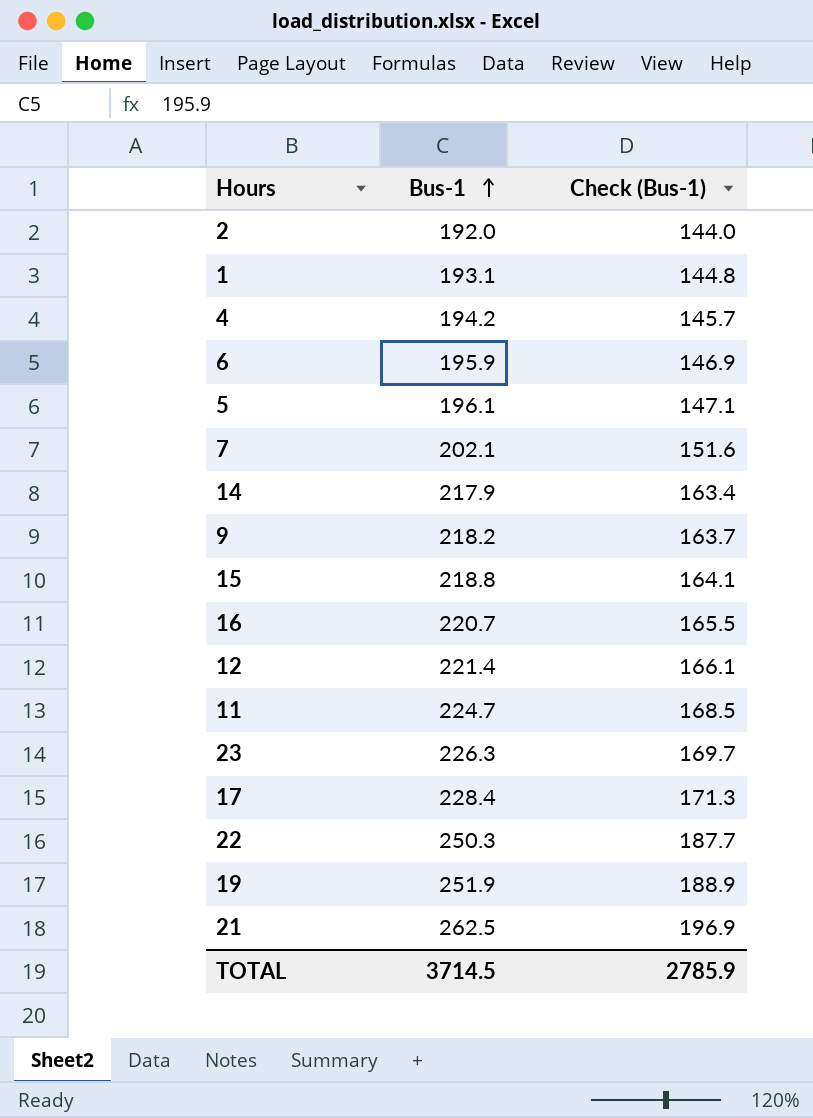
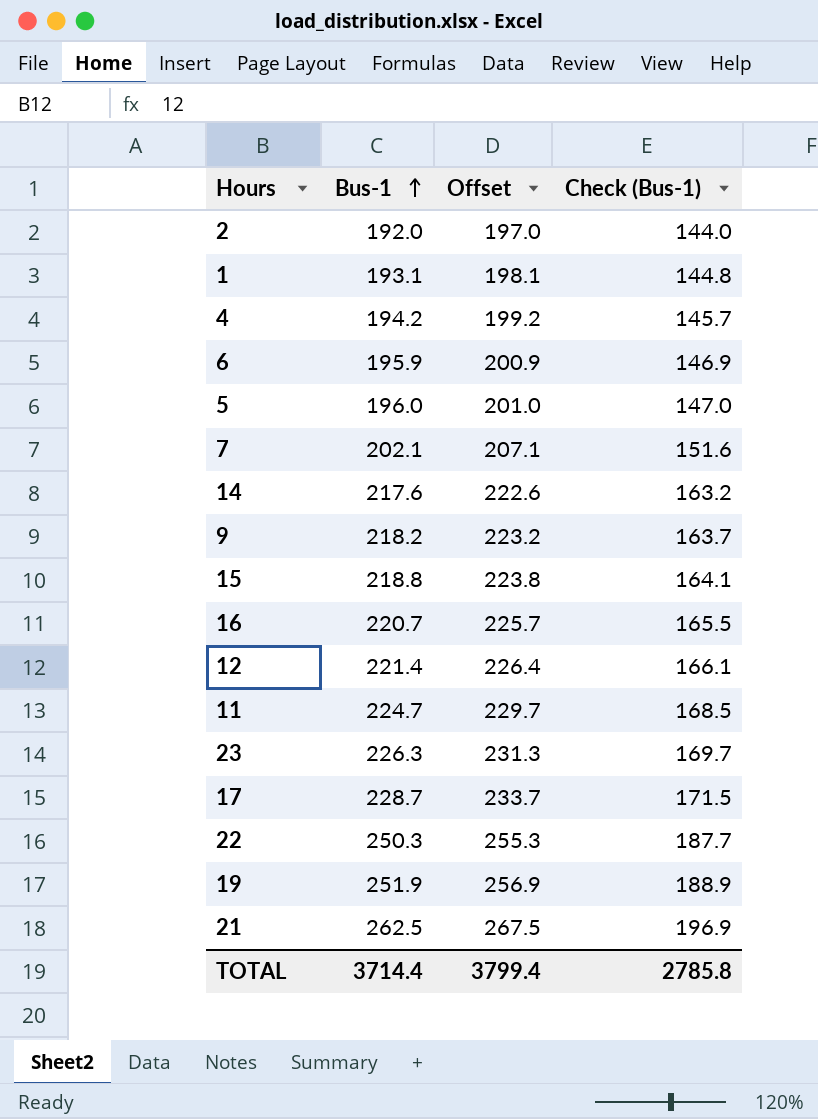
column Offset | formula: none -> [Bus-1] + 5
5 | Bus-1: 196.1 -> 196.0
5 | Check (Bus-1): 147.1 -> 147.0
14 | Bus-1: 217.9 -> 217.6
14 | Check (Bus-1): 163.4 -> 163.2
17 | Bus-1: 228.4 -> 228.7
17 | Check (Bus-1): 171.3 -> 171.5
TOTAL | Bus-1: 3714.5 -> 3714.4
TOTAL | Check (Bus-1): 2785.9 -> 2785.8

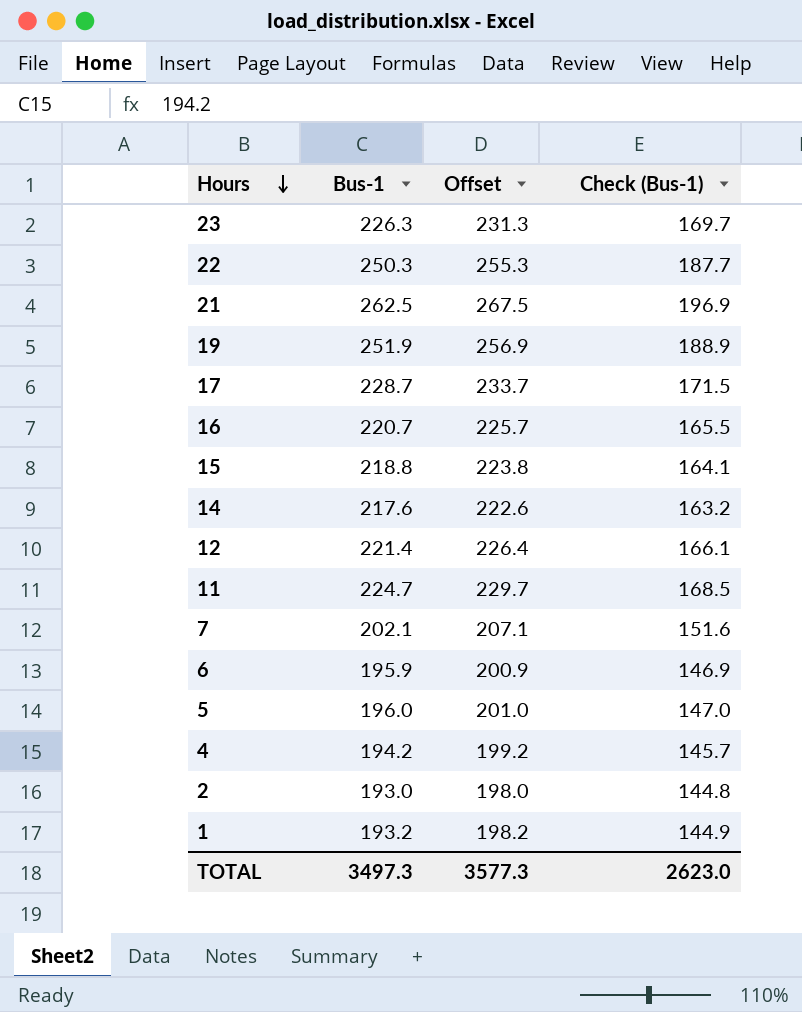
row order: Bus-1 ascending -> Hours descending
row 9: 218.2 | 223.2 | 163.7 -> none
2 | Bus-1: 192.0 -> 193.0
2 | Offset: 197.0 -> 198.0
2 | Check (Bus-1): 144.0 -> 144.8
1 | Bus-1: 193.1 -> 193.2
1 | Offset: 198.1 -> 198.2
1 | Check (Bus-1): 144.8 -> 144.9
TOTAL | Bus-1: 3714.4 -> 3497.3
TOTAL | Offset: 3799.4 -> 3577.3
TOTAL | Check (Bus-1): 2785.8 -> 2623.0

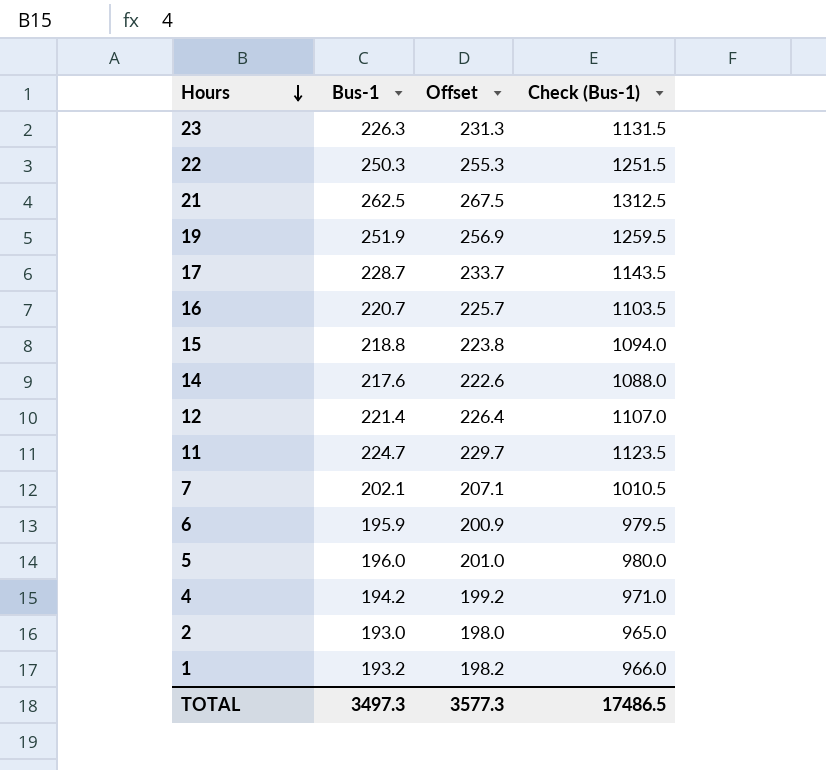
column Check (Bus-1) | formula: [Bus-1] * 0.75 -> [Bus-1] * 5
TOTAL | Check (Bus-1): 2623.0 -> 17486.5

